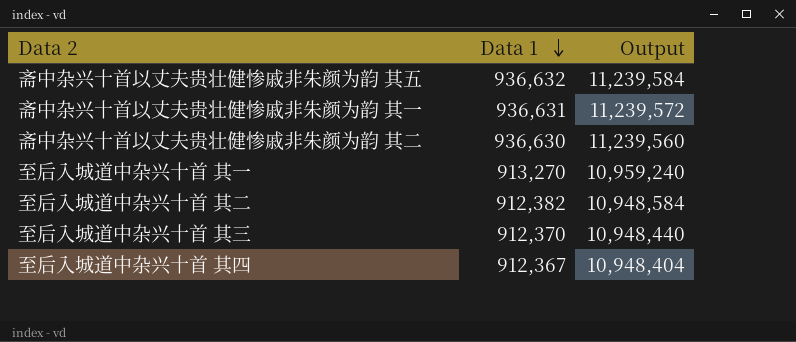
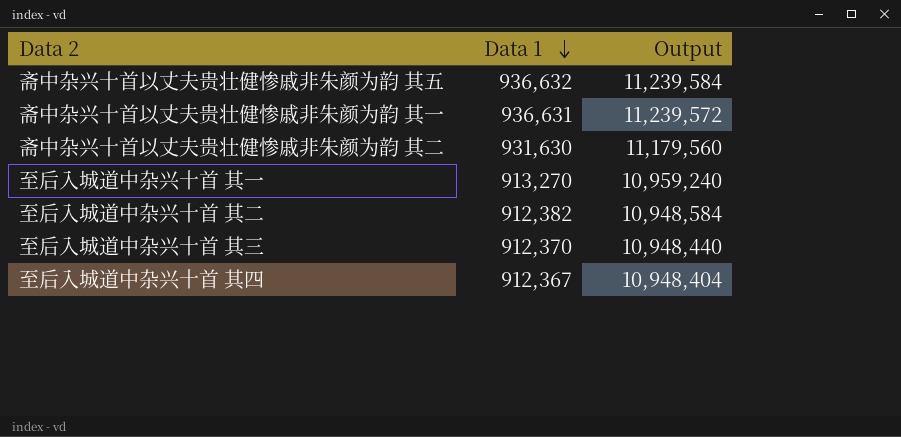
斋中杂兴十首以丈夫贵壮健惨戚非朱颜为韵 其二 | Data 1: 936,630 -> 931,630
斋中杂兴十首以丈夫贵壮健惨戚非朱颜为韵 其二 | Output: 11,239,560 -> 11,179,560

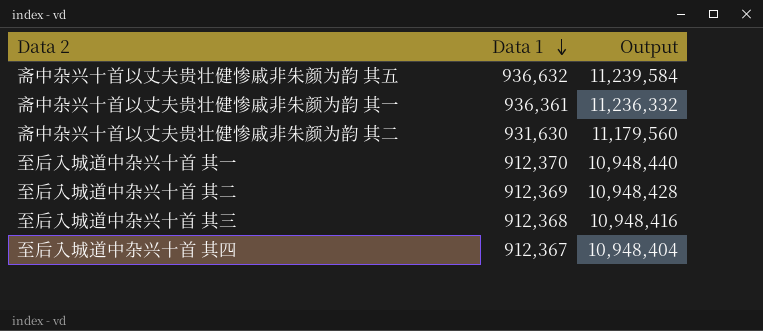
斋中杂兴十首以丈夫贵壮健惨戚非朱颜为韵 其一 | Data 1: 936,631 -> 936,361
斋中杂兴十首以丈夫贵壮健惨戚非朱颜为韵 其一 | Output: 11,239,572 -> 11,236,332
至后入城道中杂兴十首 其一 | Data 1: 913,270 -> 912,370
至后入城道中杂兴十首 其一 | Output: 10,959,240 -> 10,948,440
至后入城道中杂兴十首 其二 | Data 1: 912,382 -> 912,369
至后入城道中杂兴十首 其二 | Output: 10,948,584 -> 10,948,428
至后入城道中杂兴十首 其三 | Data 1: 912,370 -> 912,368
至后入城道中杂兴十首 其三 | Output: 10,948,440 -> 10,948,416

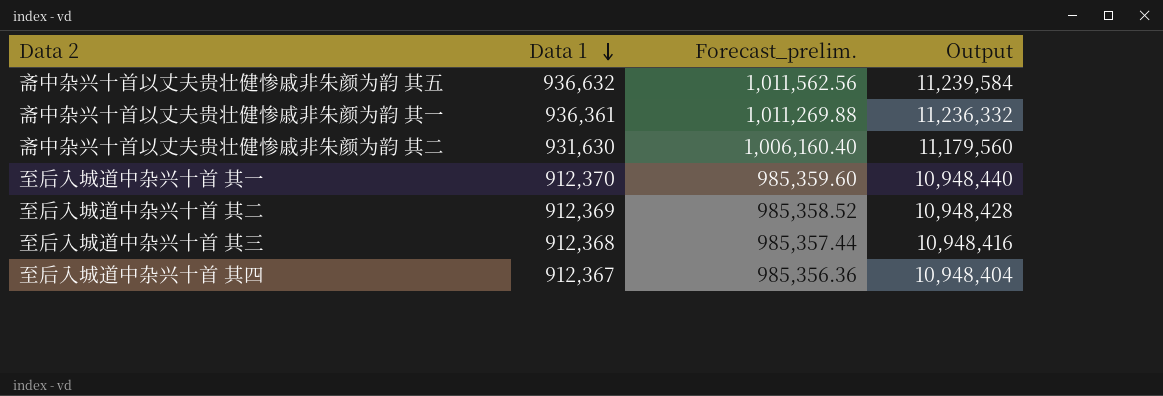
column Forecast_prelim. | formula: none -> [Data 1] * 1.08

